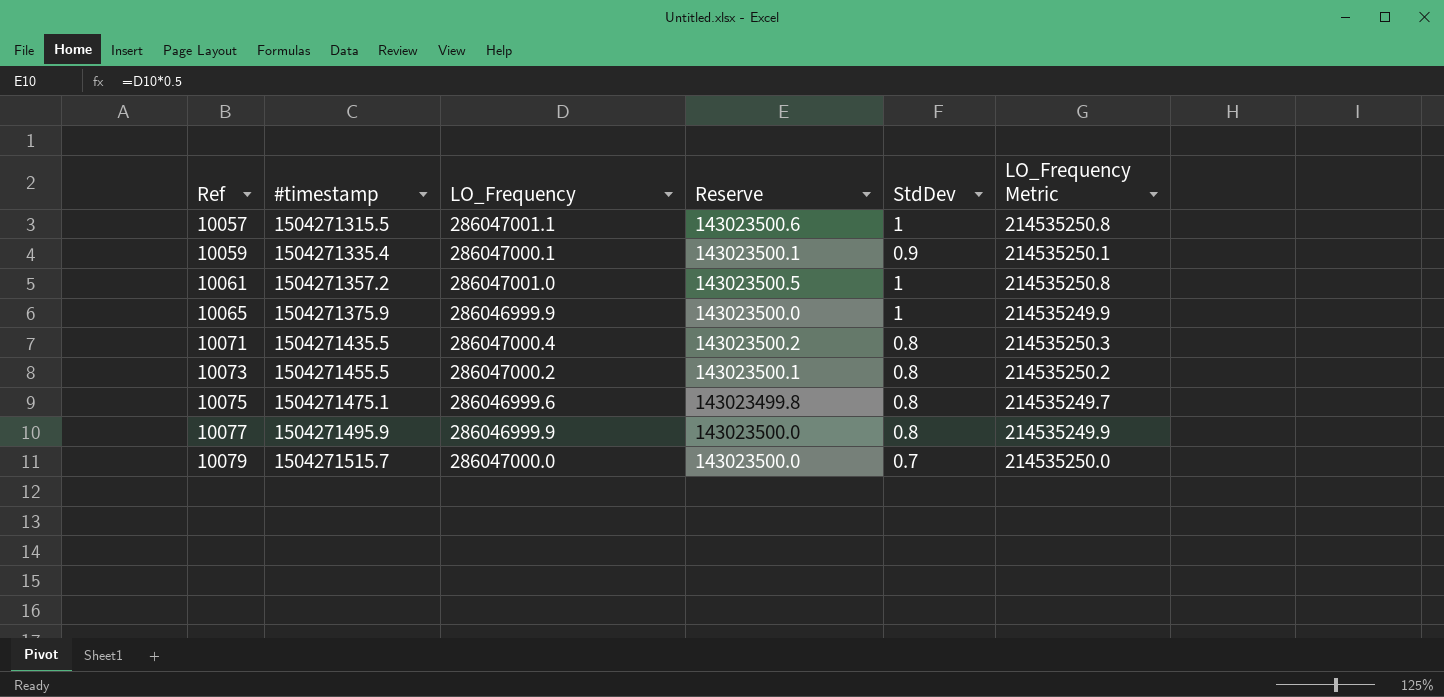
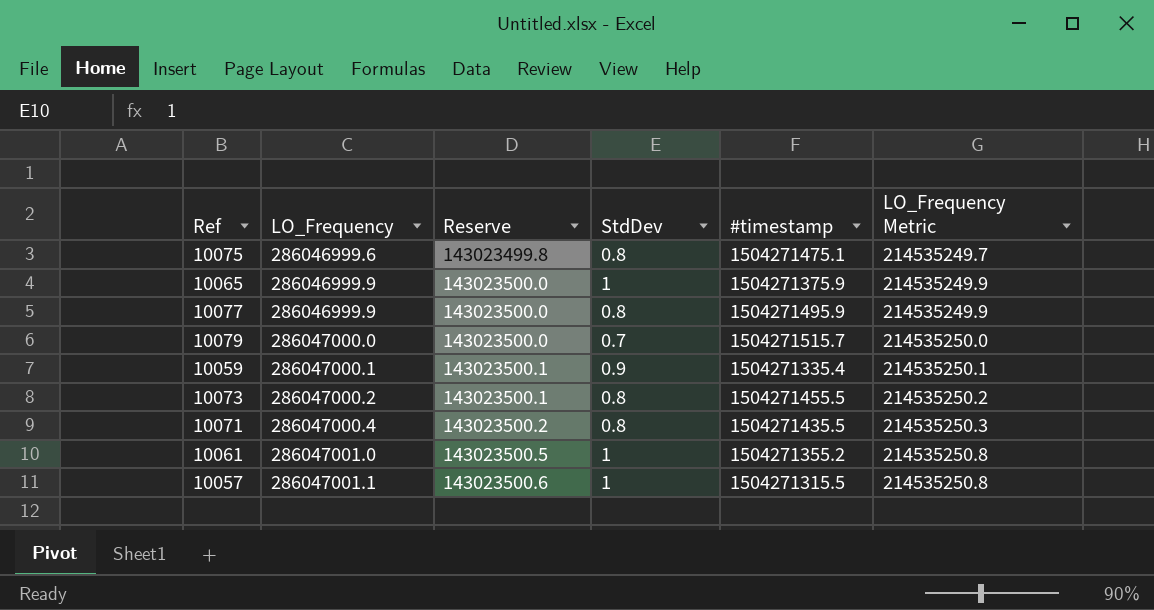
row order: Ref ascending -> LO_Frequency ascending
column #timestamp | position: 2 -> 5
10061 | #timestamp: 1504271357.2 -> 1504271355.2

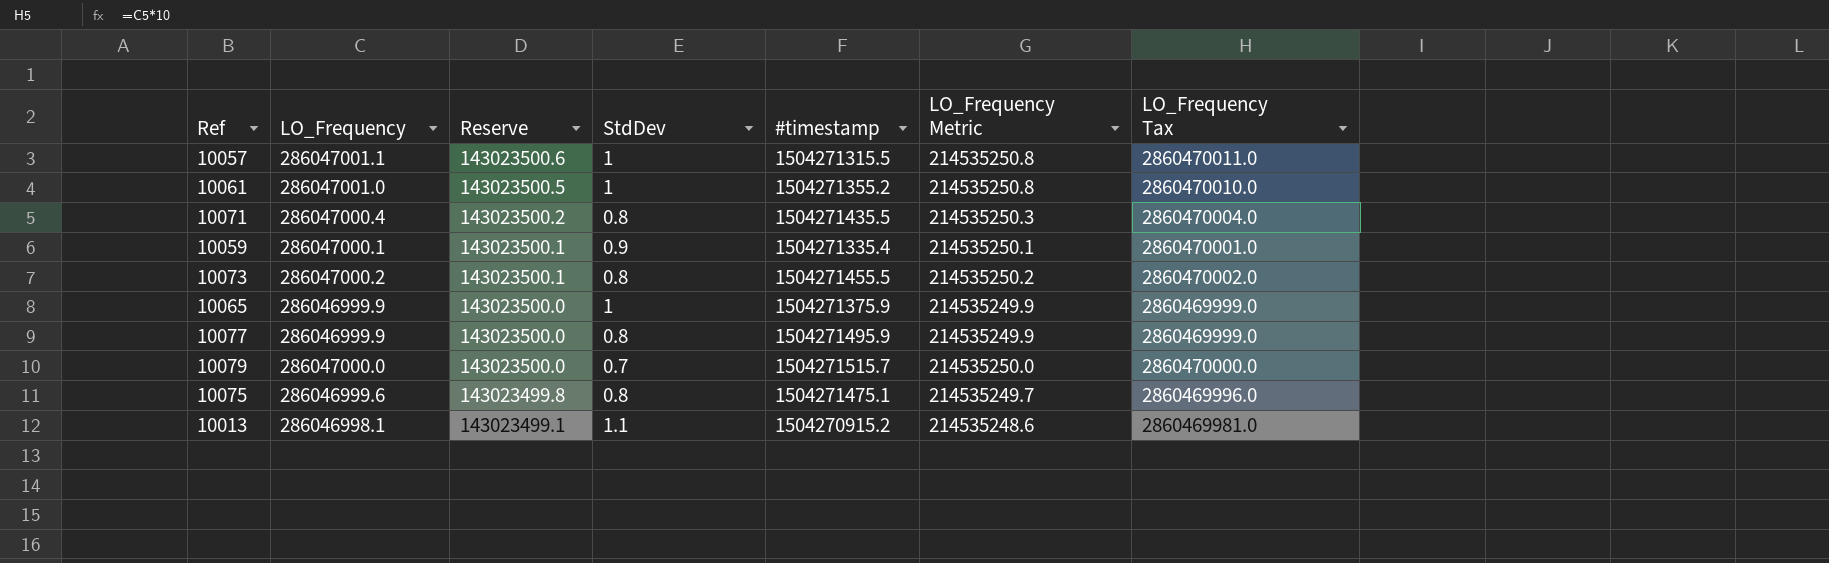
row order: LO_Frequency ascending -> Reserve descending
column LO_Frequency Tax | formula: none -> [LO_Frequency] * 10
row 10013: none -> 286046998.1 | 143023499.1 | 1.1 | 1504270915.2 | 214535248.6 | 2860469981.0

